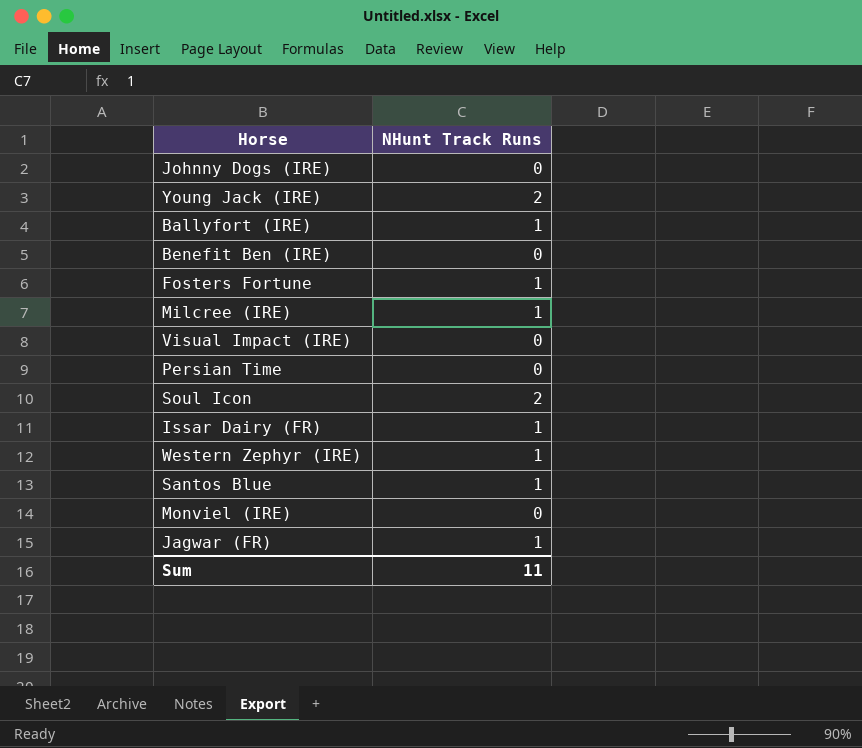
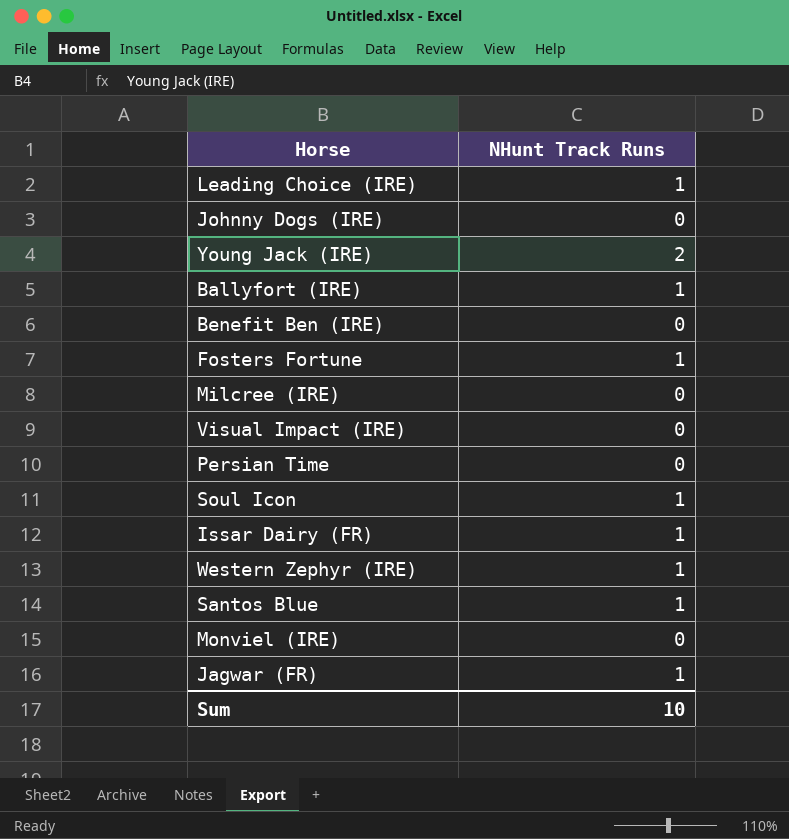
row Leading Choice (IRE): none -> 1
Milcree (IRE) | NHunt Track Runs: 1 -> 0
Soul Icon | NHunt Track Runs: 2 -> 1
Sum | NHunt Track Runs: 11 -> 10

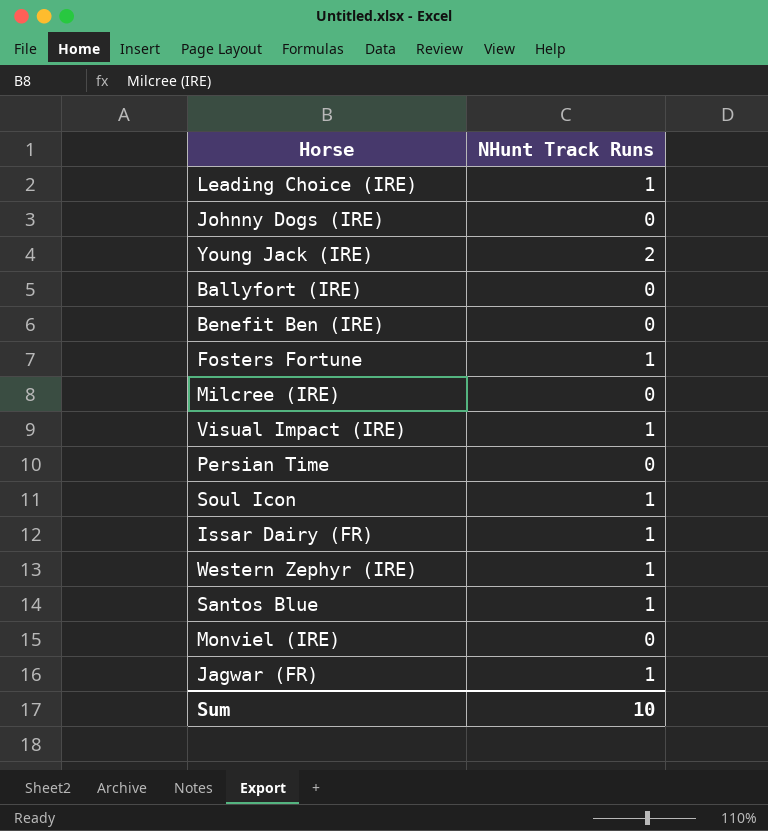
Ballyfort (IRE) | NHunt Track Runs: 1 -> 0
Visual Impact (IRE) | NHunt Track Runs: 0 -> 1

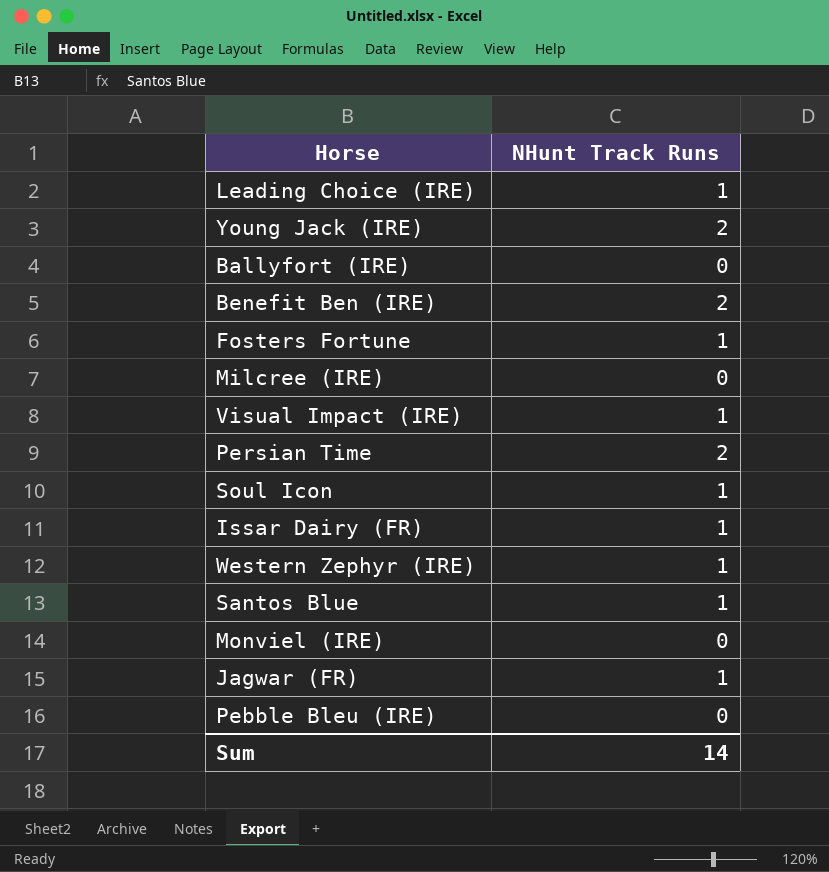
row Johnny Dogs (IRE): 0 -> none
Benefit Ben (IRE) | NHunt Track Runs: 0 -> 2
Persian Time | NHunt Track Runs: 0 -> 2
row Pebble Bleu (IRE): none -> 0
Sum | NHunt Track Runs: 10 -> 14

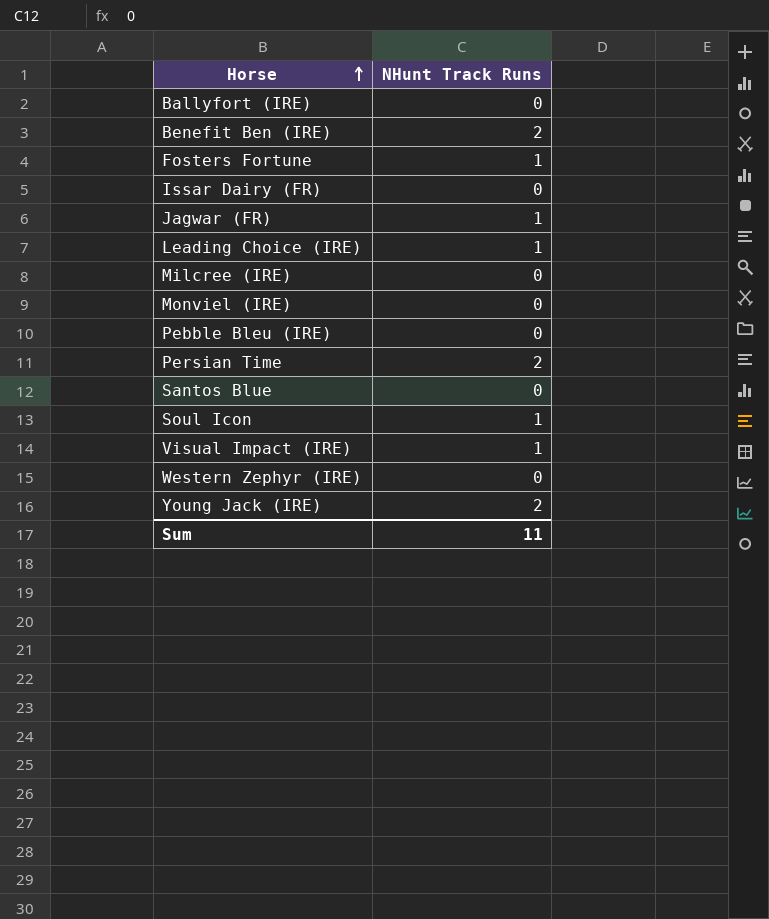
row order: none -> Horse ascending
Issar Dairy (FR) | NHunt Track Runs: 1 -> 0
Santos Blue | NHunt Track Runs: 1 -> 0
Western Zephyr (IRE) | NHunt Track Runs: 1 -> 0
Sum | NHunt Track Runs: 14 -> 11

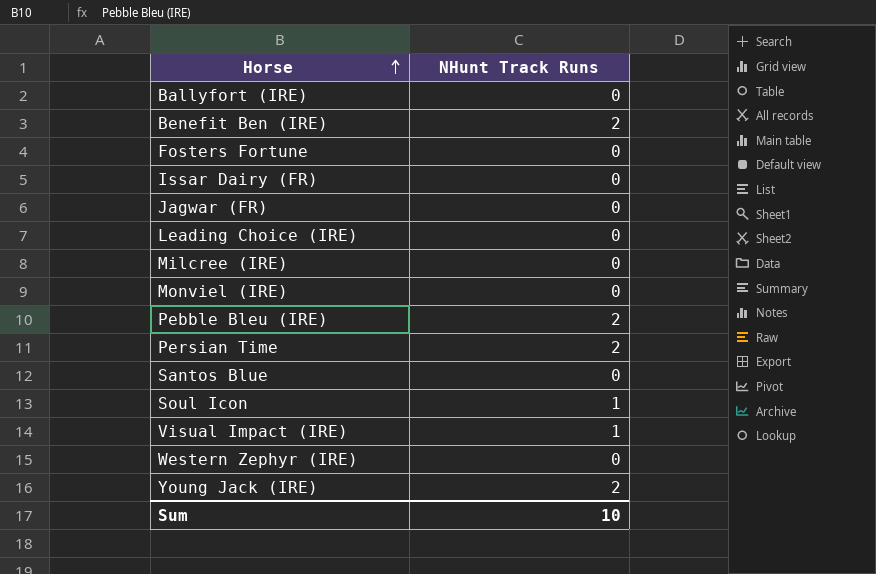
Fosters Fortune | NHunt Track Runs: 1 -> 0
Jagwar (FR) | NHunt Track Runs: 1 -> 0
Leading Choice (IRE) | NHunt Track Runs: 1 -> 0
Pebble Bleu (IRE) | NHunt Track Runs: 0 -> 2
Sum | NHunt Track Runs: 11 -> 10

